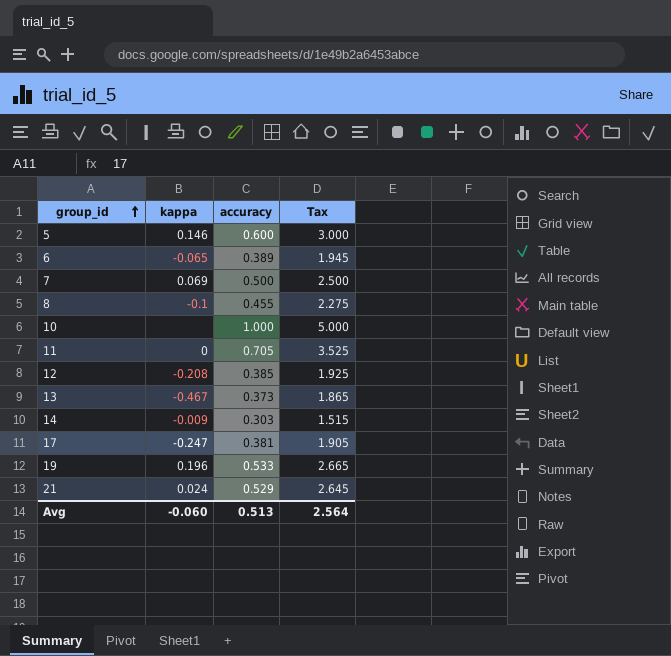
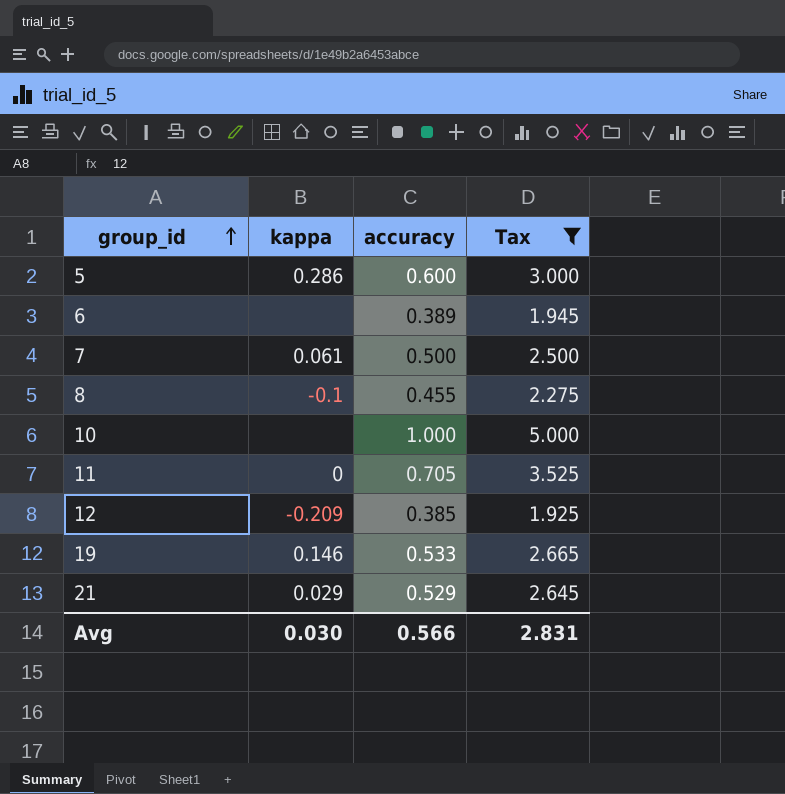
filter: none -> Tax >= 1.925
5 | kappa: 0.146 -> 0.286
6 | kappa: -0.065 -> none
7 | kappa: 0.069 -> 0.061
12 | kappa: -0.208 -> -0.209
19 | kappa: 0.196 -> 0.146
21 | kappa: 0.024 -> 0.029
Avg | kappa: -0.060 -> 0.030
Avg | accuracy: 0.513 -> 0.566
Avg | Tax: 2.564 -> 2.831

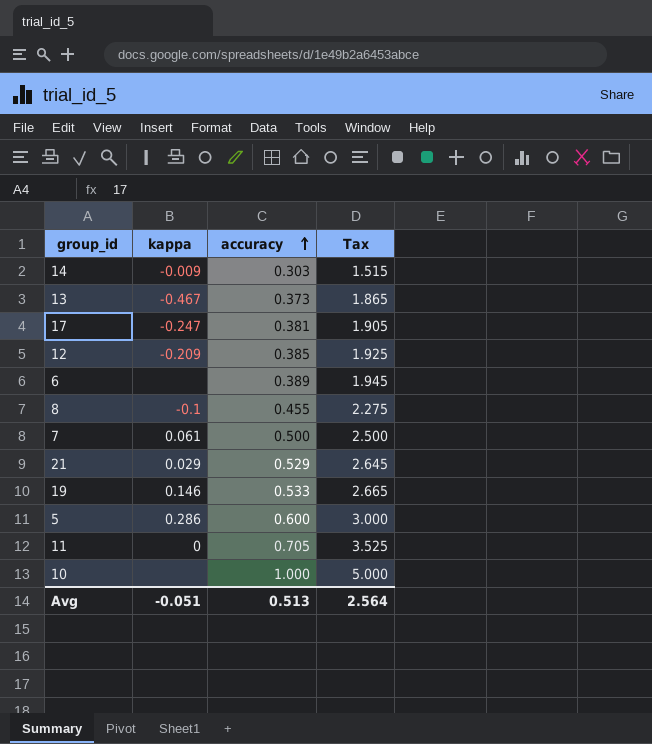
filter: Tax >= 1.925 -> none
row order: group_id ascending -> accuracy ascending
Avg | kappa: 0.030 -> -0.051
Avg | accuracy: 0.566 -> 0.513
Avg | Tax: 2.831 -> 2.564

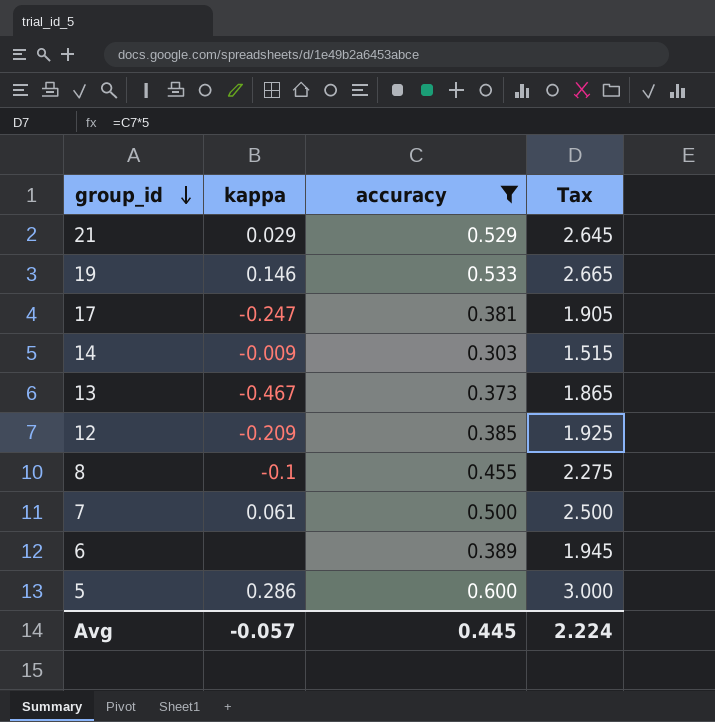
filter: none -> accuracy <= 0.600
row order: accuracy ascending -> group_id descending
Avg | kappa: -0.051 -> -0.057
Avg | accuracy: 0.513 -> 0.445
Avg | Tax: 2.564 -> 2.224

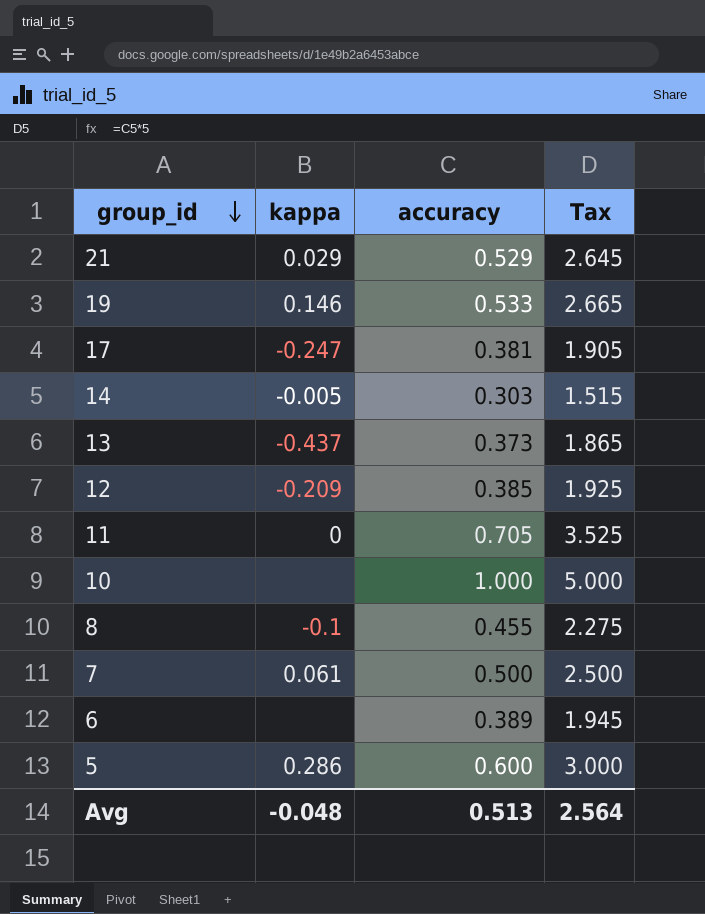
filter: accuracy <= 0.600 -> none
14 | kappa: -0.009 -> -0.005
13 | kappa: -0.467 -> -0.437
Avg | kappa: -0.057 -> -0.048
Avg | accuracy: 0.445 -> 0.513
Avg | Tax: 2.224 -> 2.564

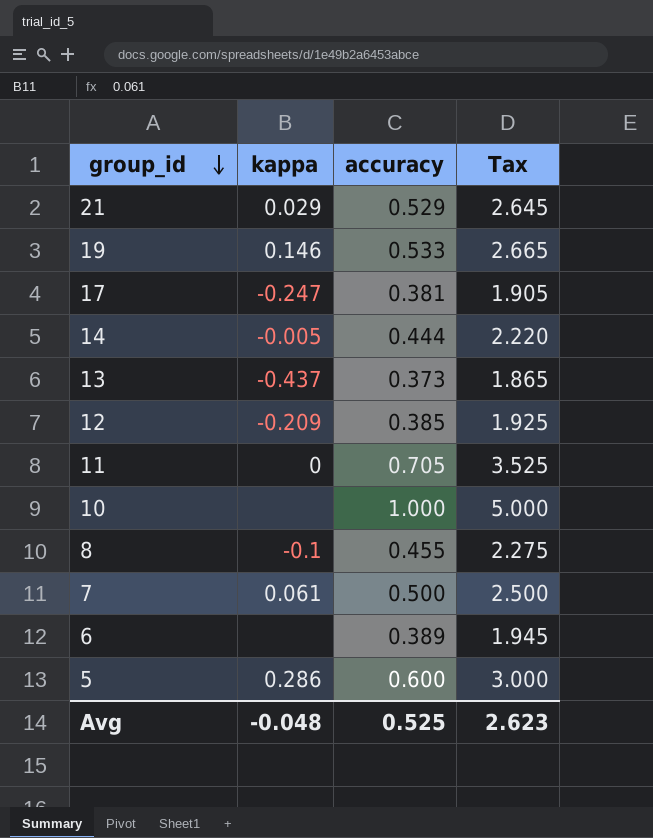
14 | accuracy: 0.303 -> 0.444
14 | Tax: 1.515 -> 2.220
Avg | accuracy: 0.513 -> 0.525
Avg | Tax: 2.564 -> 2.623

